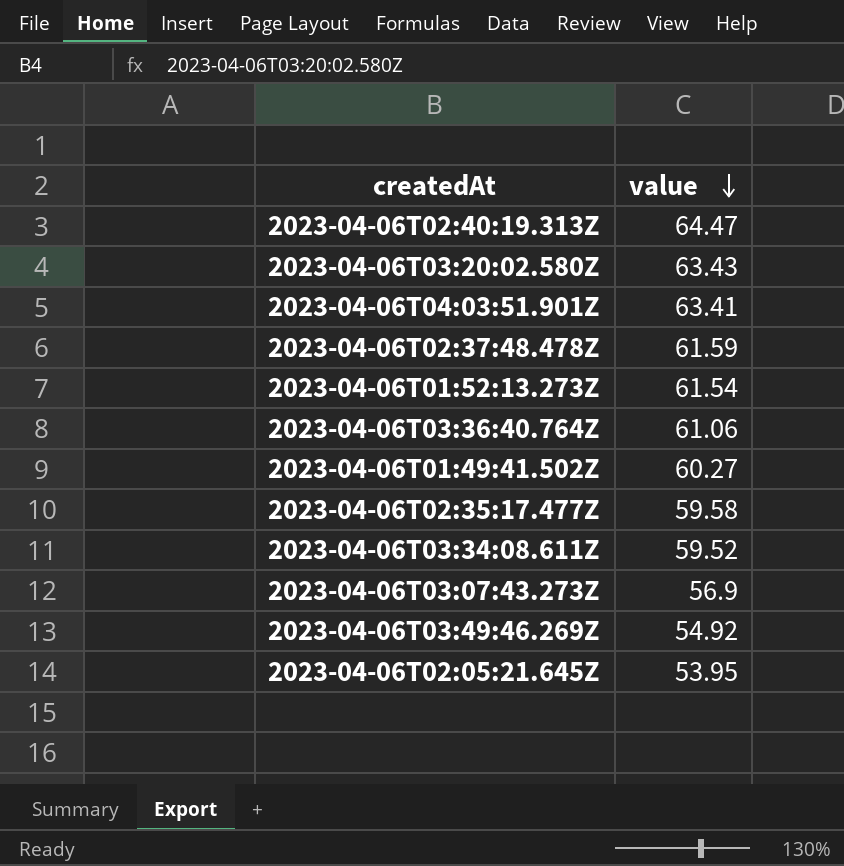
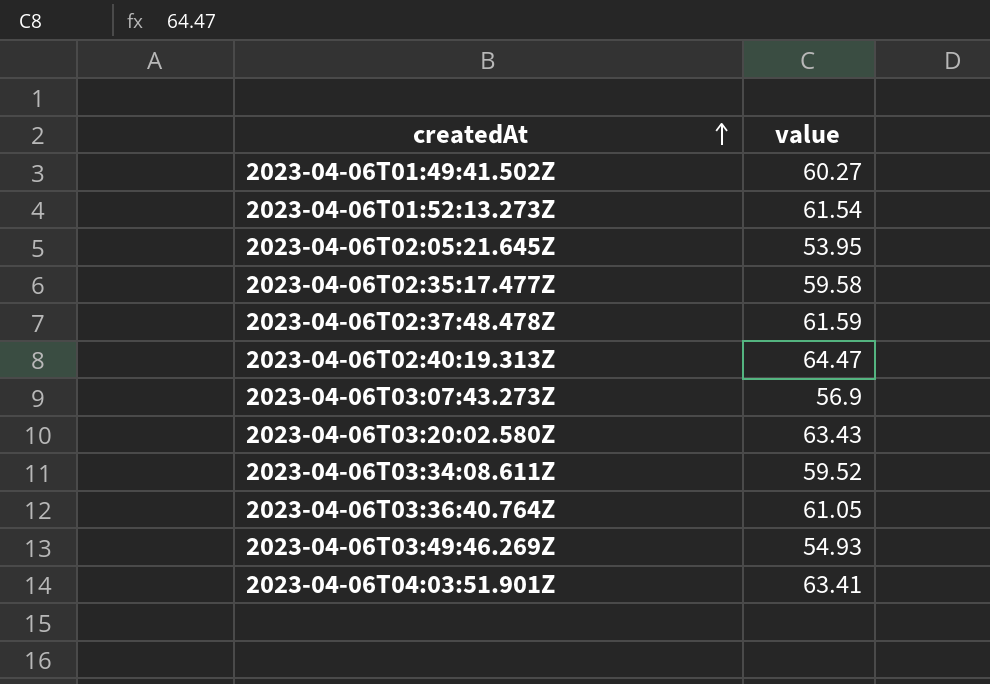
row order: value descending -> createdAt ascending
2023-04-06T03:36:40.764Z | value: 61.06 -> 61.05
2023-04-06T03:49:46.269Z | value: 54.92 -> 54.93

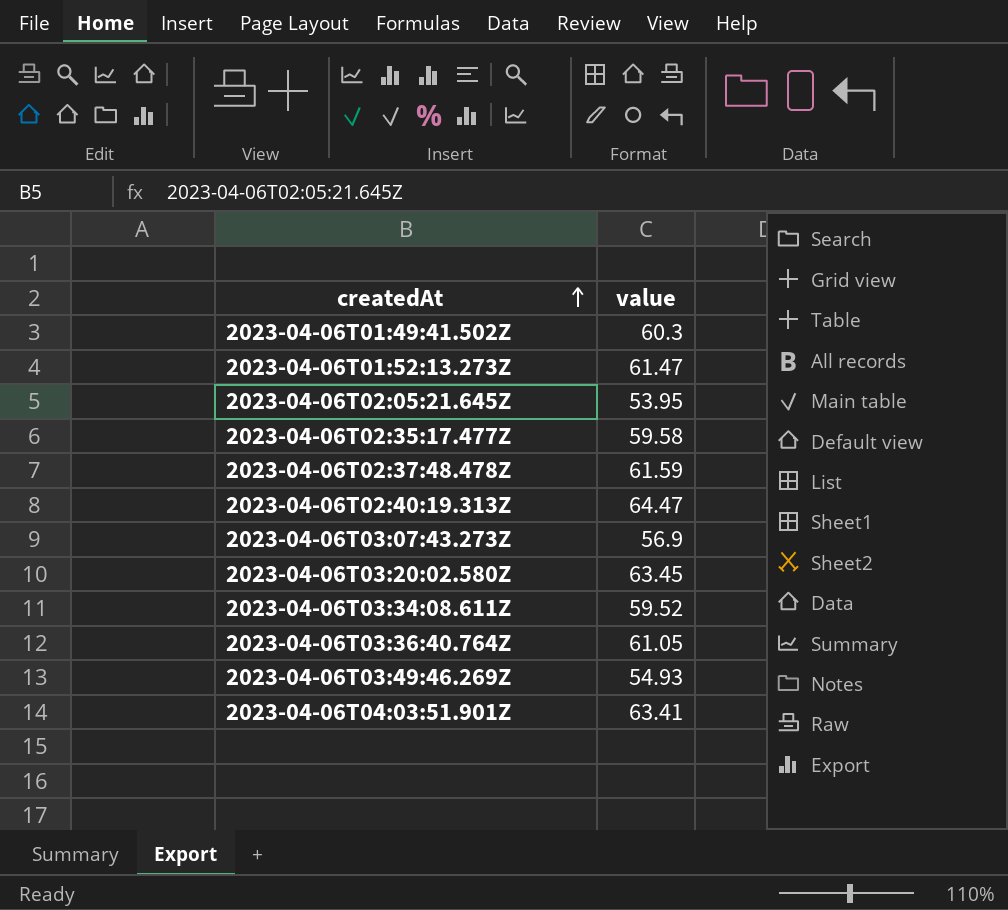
2023-04-06T01:49:41.502Z | value: 60.27 -> 60.3
2023-04-06T01:52:13.273Z | value: 61.54 -> 61.47
2023-04-06T03:20:02.580Z | value: 63.43 -> 63.45

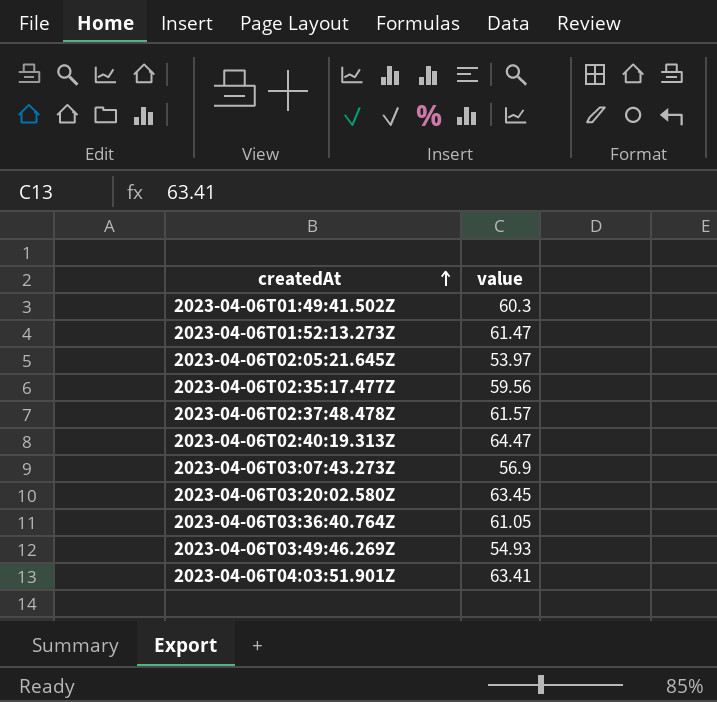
row 2023-04-06T03:34:08.611Z: 59.52 -> none
2023-04-06T02:05:21.645Z | value: 53.95 -> 53.97
2023-04-06T02:35:17.477Z | value: 59.58 -> 59.56
2023-04-06T02:37:48.478Z | value: 61.59 -> 61.57

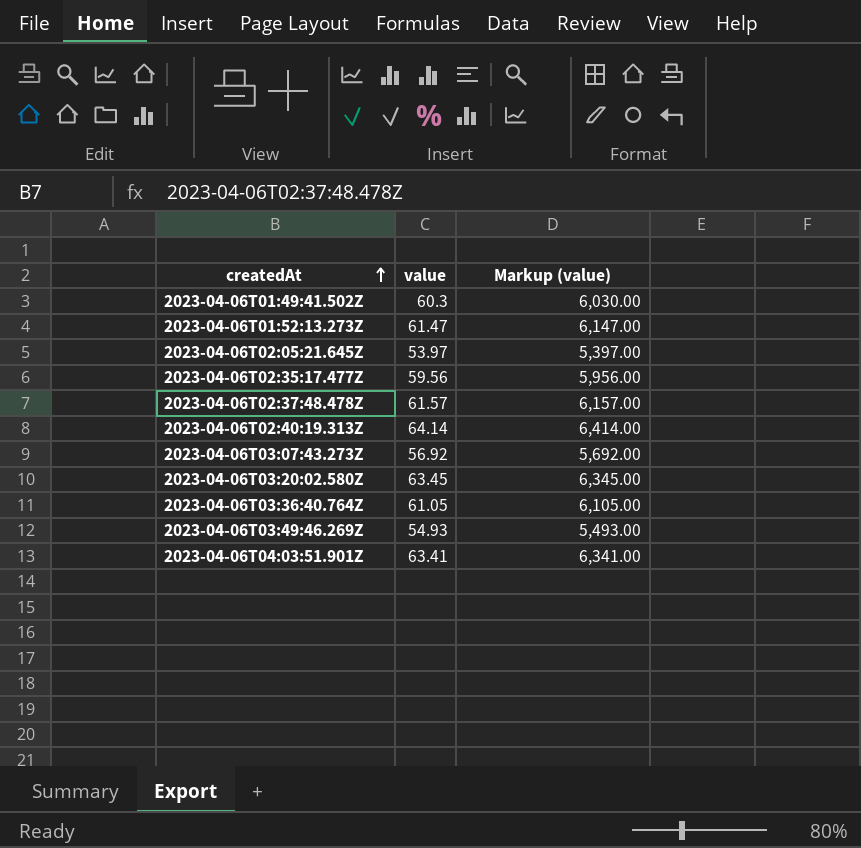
column Markup (value) | formula: none -> [value] * 100
2023-04-06T02:40:19.313Z | value: 64.47 -> 64.14
2023-04-06T03:07:43.273Z | value: 56.9 -> 56.92

